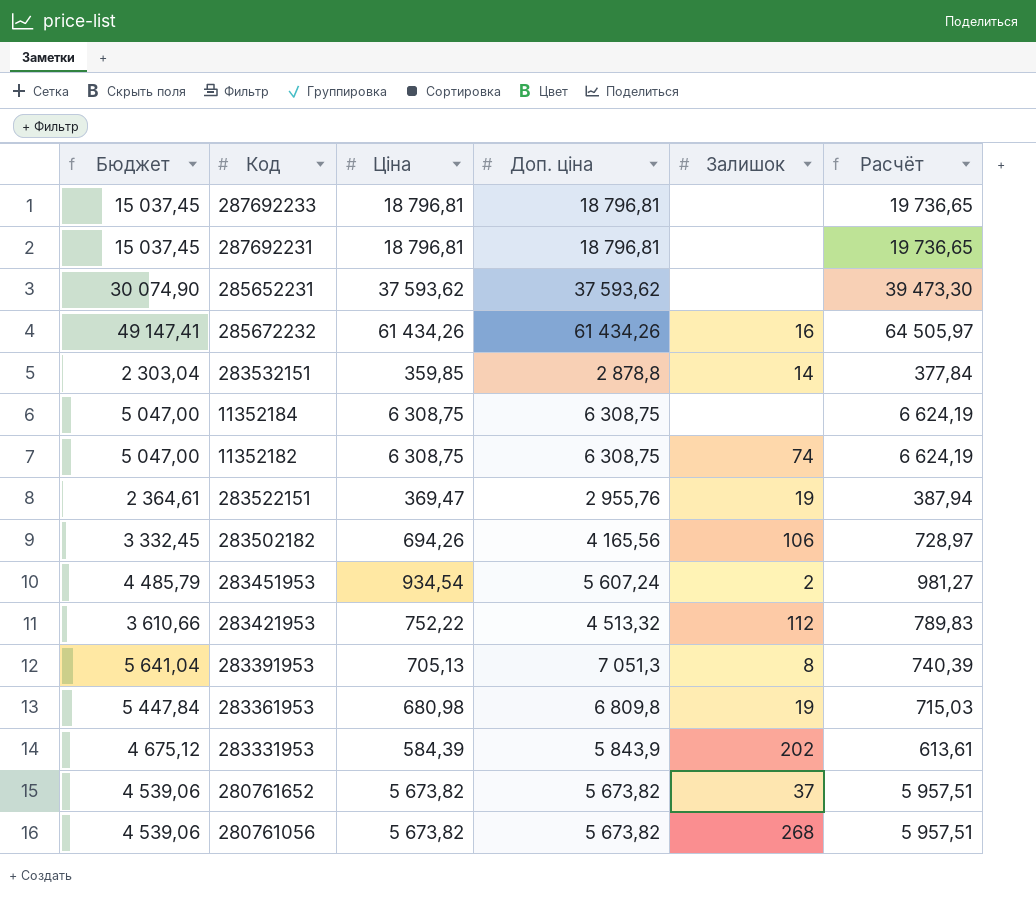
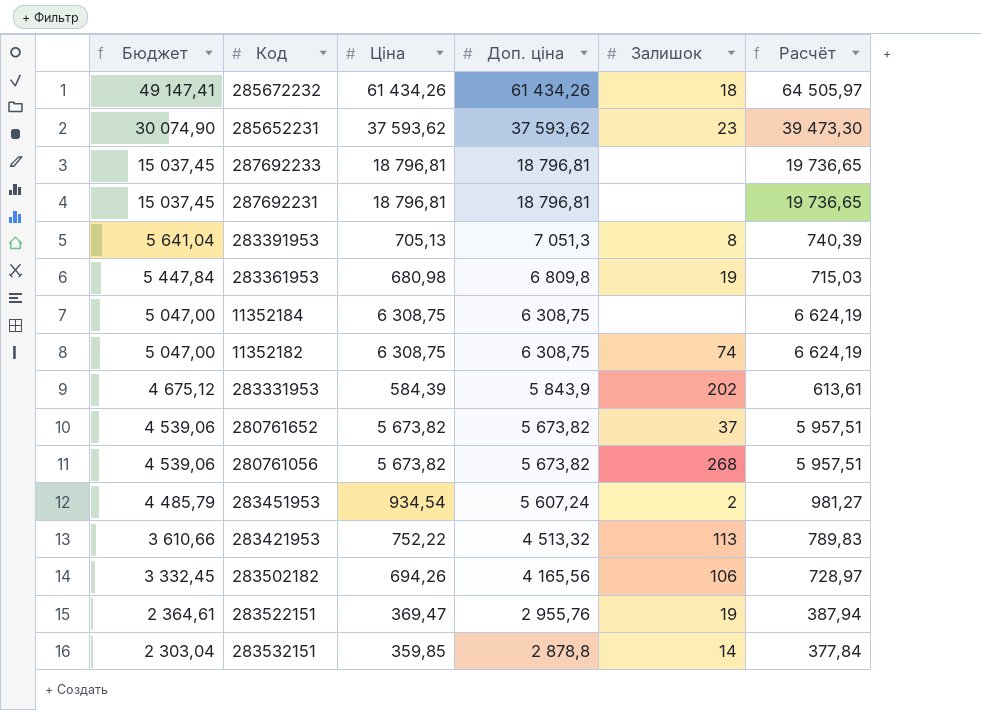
row order: none -> Бюджет descending
285672232 | Залишок: 16 -> 18
285652231 | Залишок: none -> 23
283421953 | Залишок: 112 -> 113

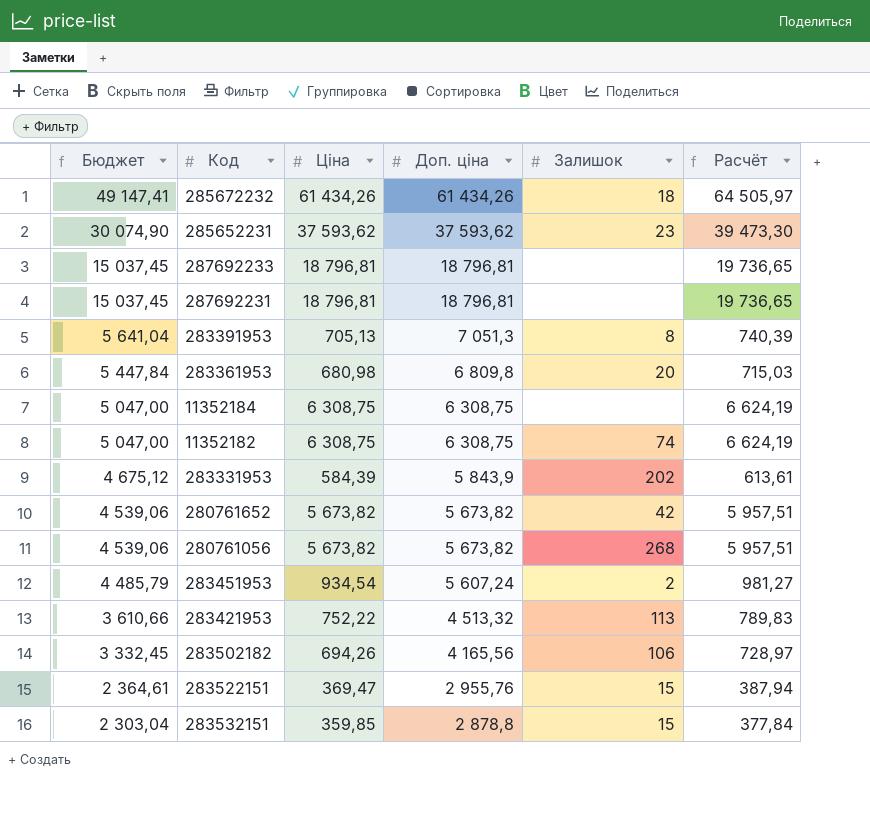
283361953 | Залишок: 19 -> 20
280761652 | Залишок: 37 -> 42
283522151 | Залишок: 19 -> 15
283532151 | Залишок: 14 -> 15

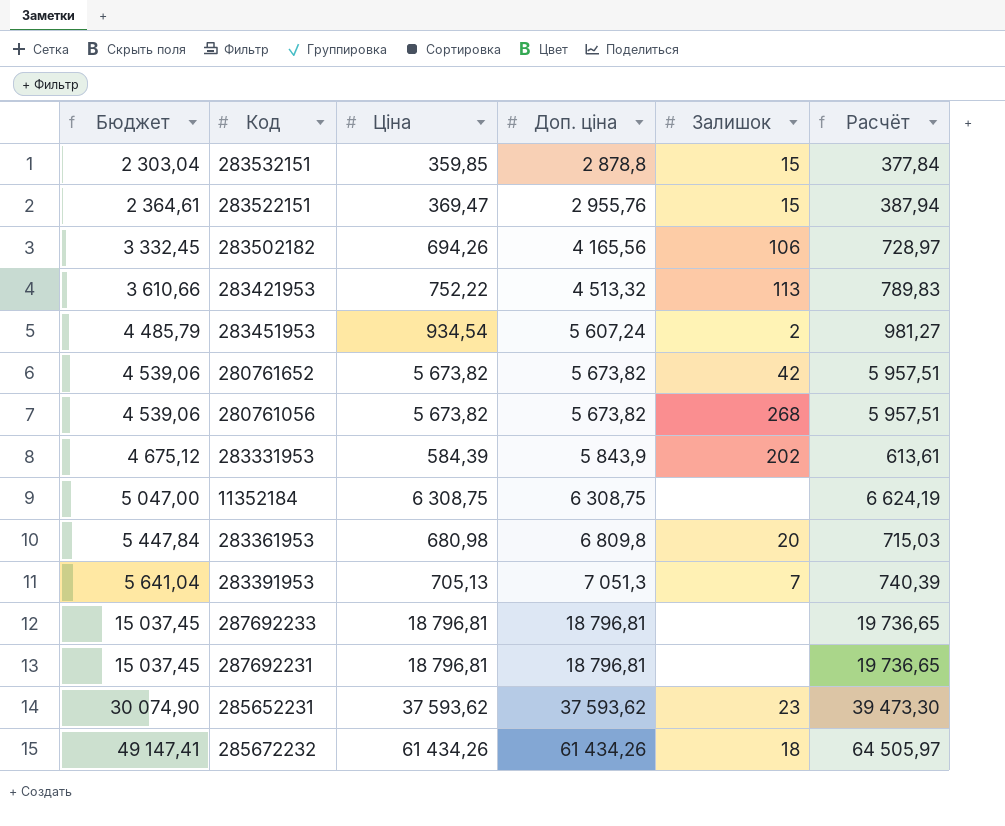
row order: Бюджет descending -> Бюджет ascending
row 11352182: 5 047,00 | 6 308,75 | 6 308,75 | 74 | 6 624,19 -> none
283391953 | Залишок: 8 -> 7

